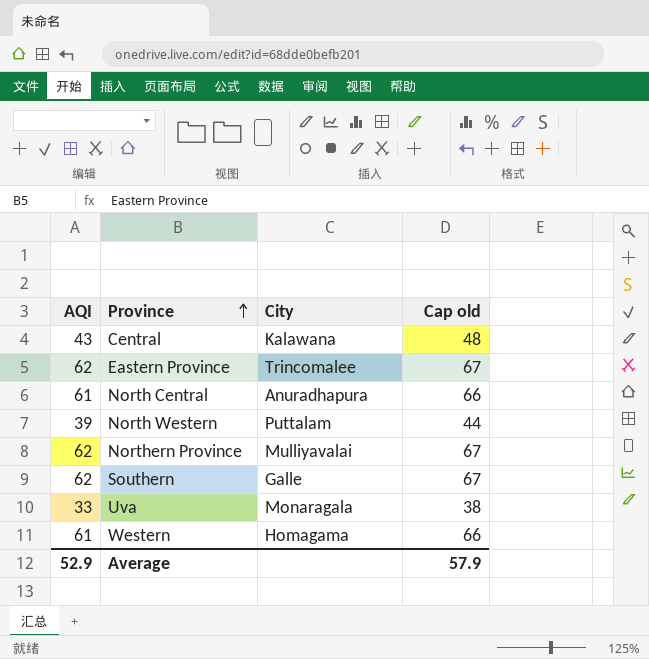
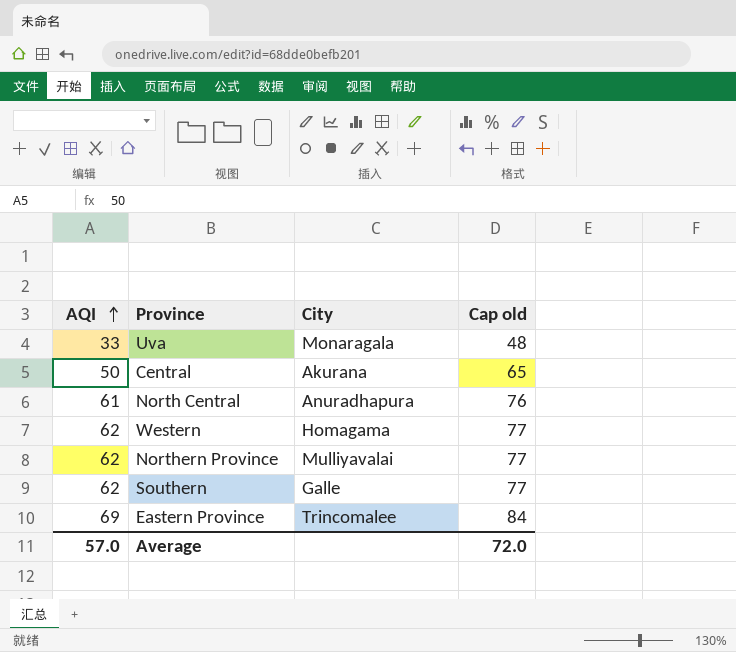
row order: Province ascending -> AQI ascending
column Cap old | formula: [AQI] + 5 -> [AQI] + 15
row North Western: 39 | Puttalam | 44 -> none
Central | AQI: 43 -> 50
Central | City: Kalawana -> Akurana
Western | AQI: 61 -> 62
Eastern Province | AQI: 62 -> 69
Average | AQI: 52.9 -> 57.0
Average | Cap old: 57.9 -> 72.0

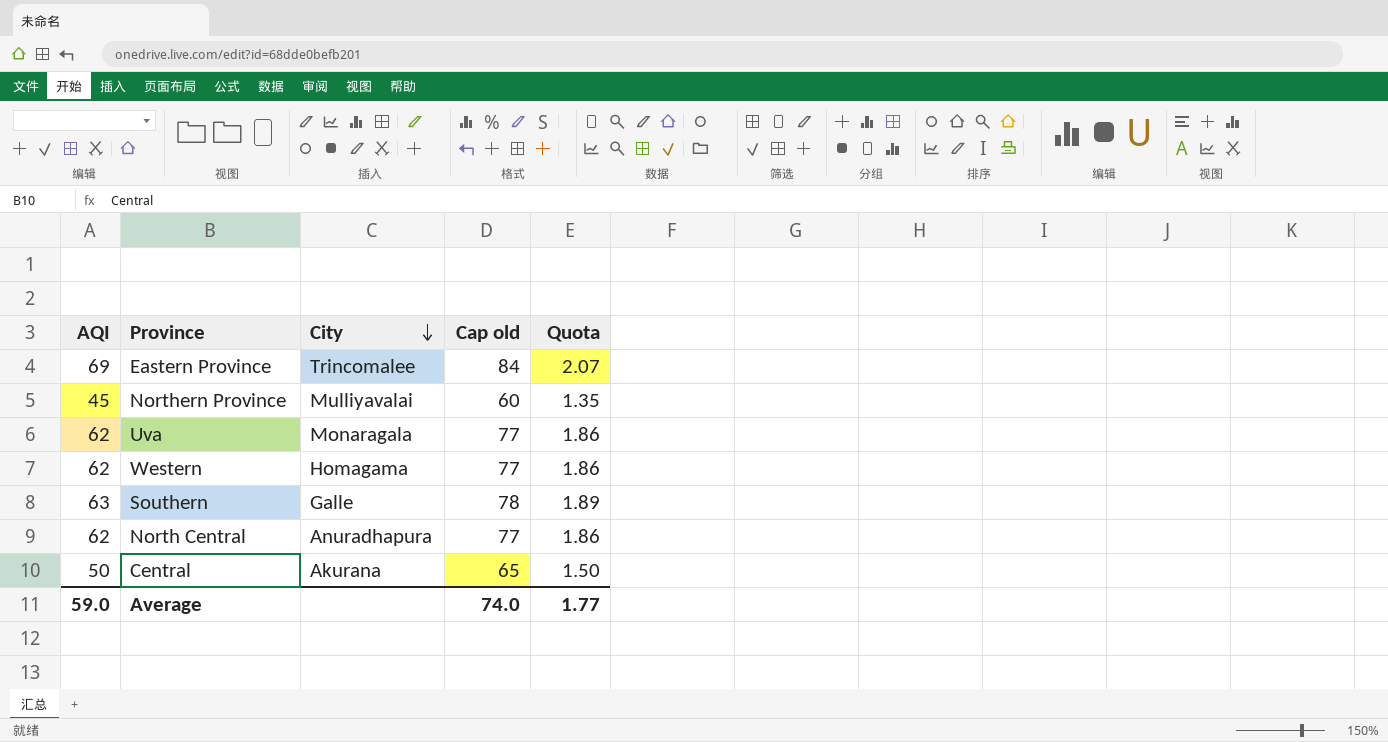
row order: AQI ascending -> City descending
column Quota | formula: none -> [AQI] * 0.03
Northern Province | AQI: 62 -> 45
Northern Province | Cap old: 77 -> 60
Uva | AQI: 33 -> 62
Uva | Cap old: 48 -> 77
Southern | AQI: 62 -> 63
Southern | Cap old: 77 -> 78
North Central | AQI: 61 -> 62
North Central | Cap old: 76 -> 77
Average | AQI: 57.0 -> 59.0
Average | Cap old: 72.0 -> 74.0

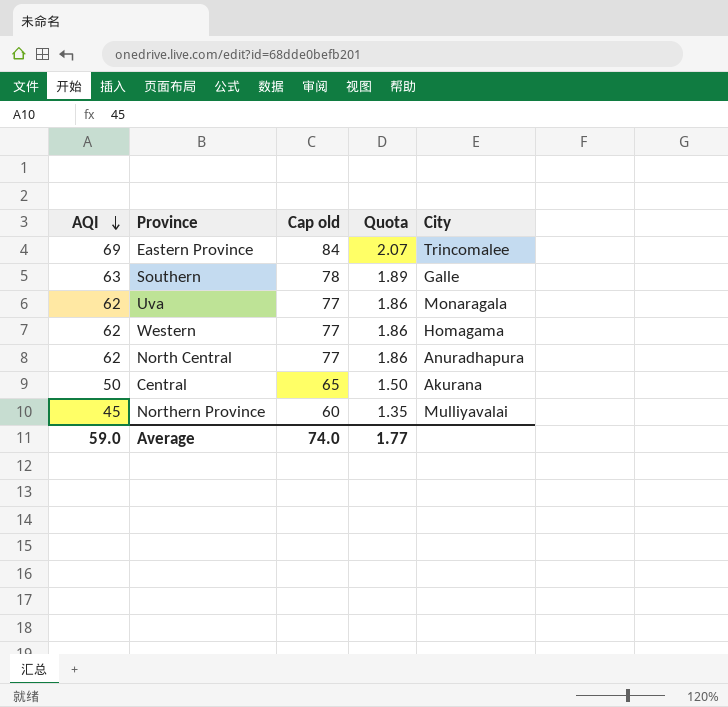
row order: City descending -> AQI descending
column City | position: 3 -> 5

